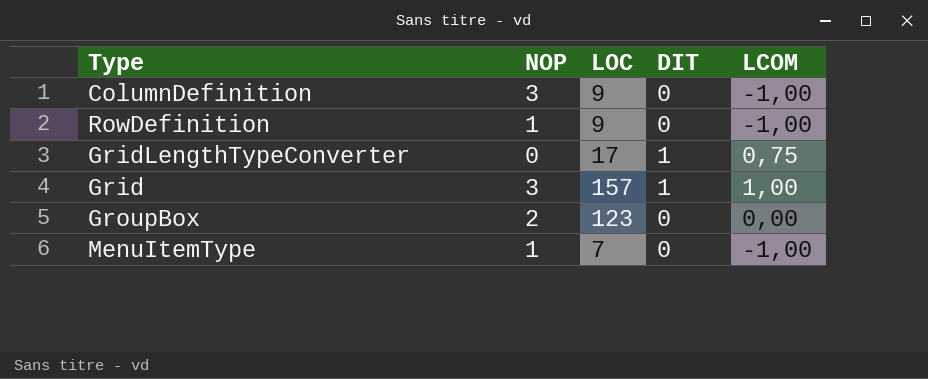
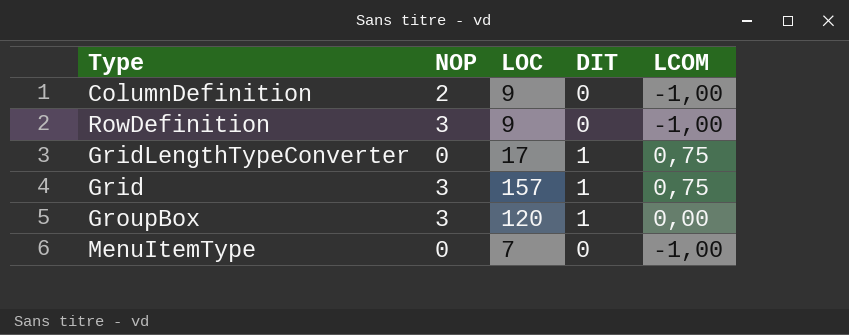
ColumnDefinition | NOP: 3 -> 2
RowDefinition | NOP: 1 -> 3
Grid | LCOM: 1,00 -> 0,75
GroupBox | NOP: 2 -> 3
GroupBox | LOC: 123 -> 120
GroupBox | DIT: 0 -> 1
MenuItemType | NOP: 1 -> 0

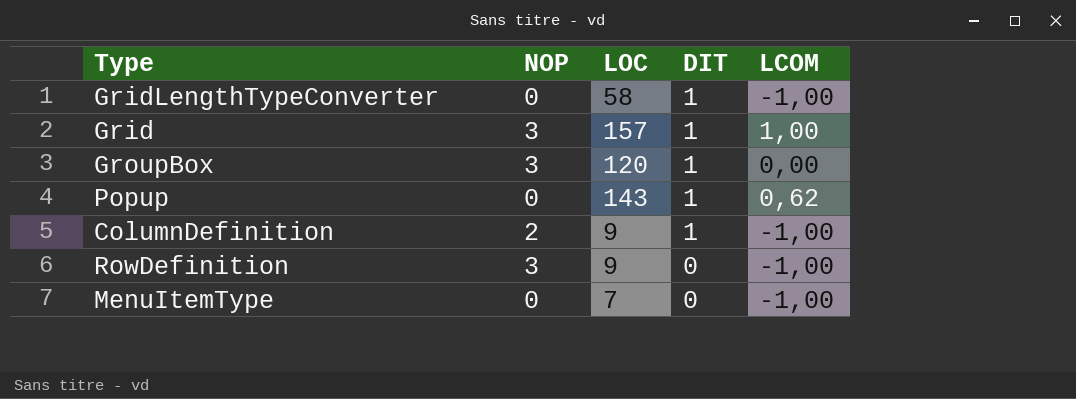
row order: none -> DIT descending
GridLengthTypeConverter | LOC: 17 -> 58
GridLengthTypeConverter | LCOM: 0,75 -> -1,00
Grid | LCOM: 0,75 -> 1,00
row Popup: none -> 0 | 143 | 1 | 0,62
ColumnDefinition | DIT: 0 -> 1

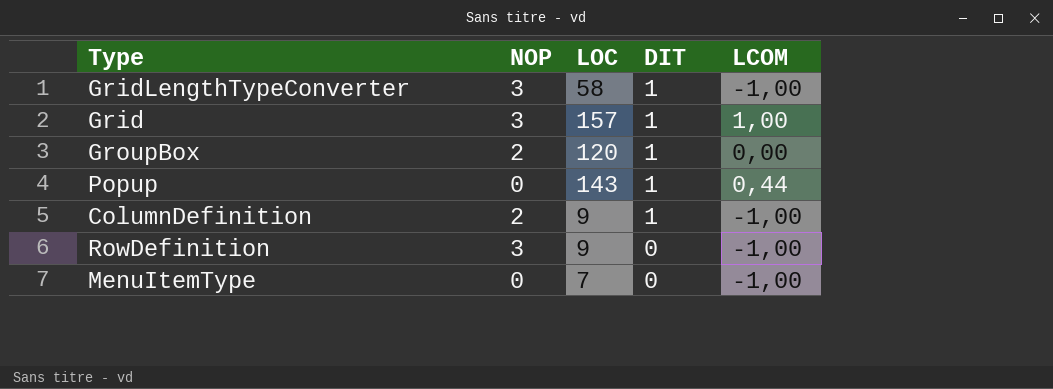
GridLengthTypeConverter | NOP: 0 -> 3
GroupBox | NOP: 3 -> 2
Popup | LCOM: 0,62 -> 0,44

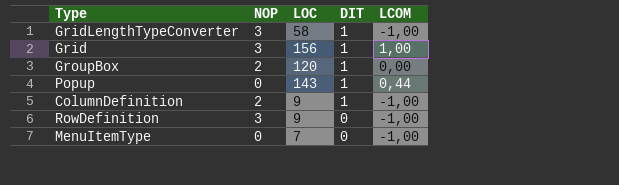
Grid | LOC: 157 -> 156

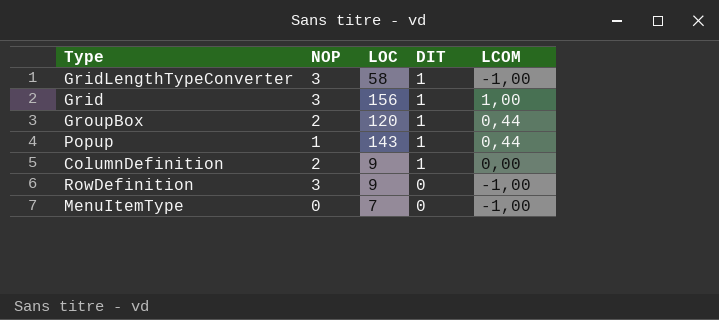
GroupBox | LCOM: 0,00 -> 0,44
Popup | NOP: 0 -> 1
ColumnDefinition | LCOM: -1,00 -> 0,00

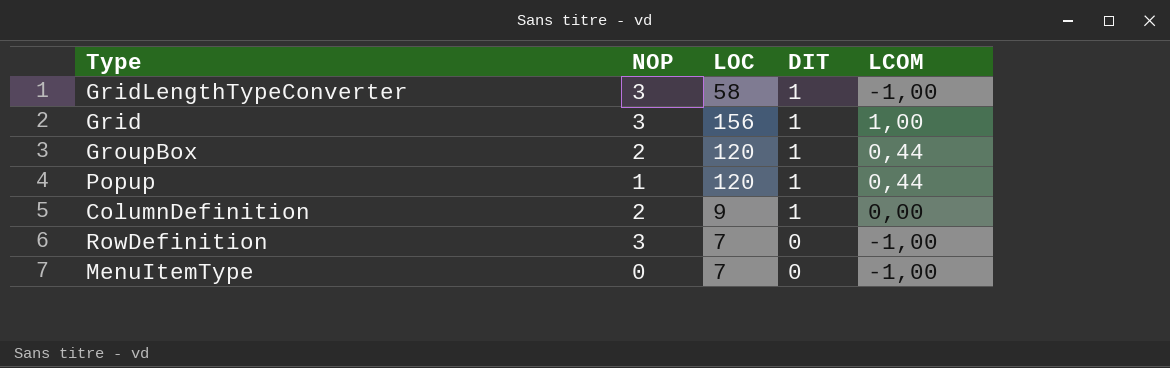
Popup | LOC: 143 -> 120
RowDefinition | LOC: 9 -> 7

